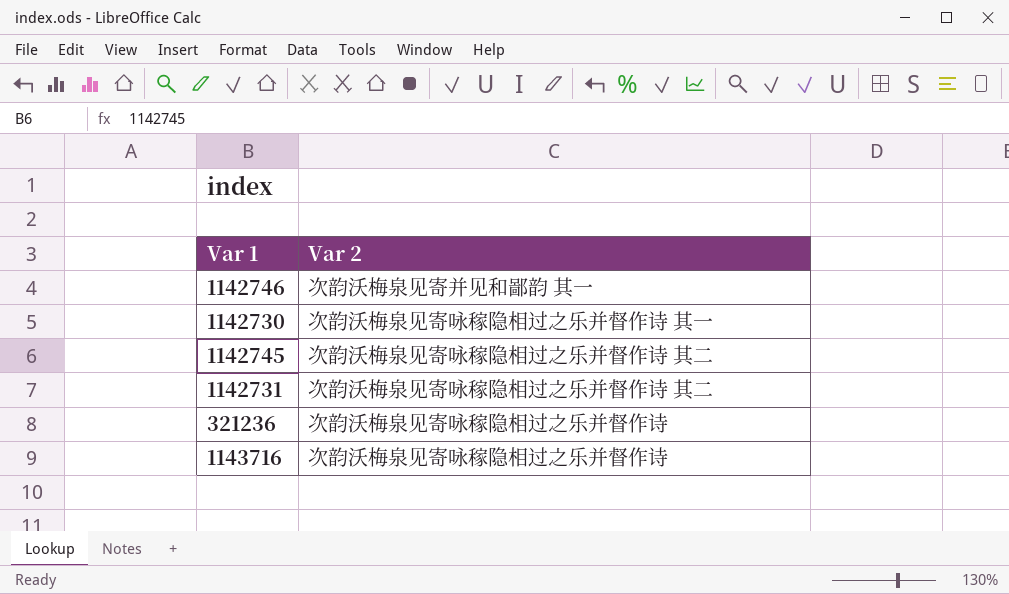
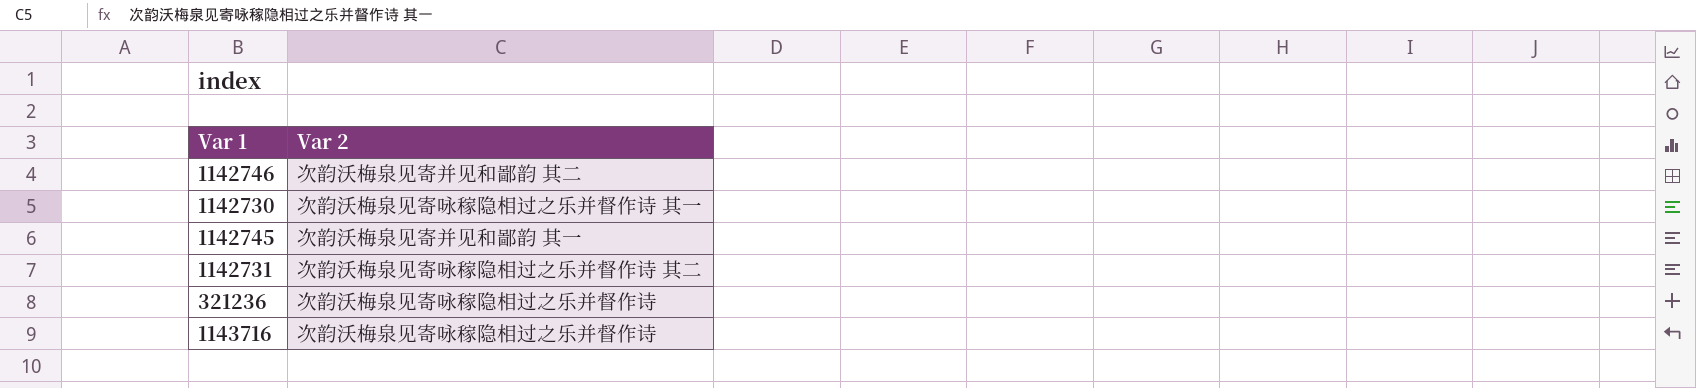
1142746 | Var 2: 次韵沃梅泉见寄并见和鄙韵 其一 -> 次韵沃梅泉见寄并见和鄙韵 其二
1142745 | Var 2: 次韵沃梅泉见寄咏稼隐相过之乐并督作诗 其二 -> 次韵沃梅泉见寄并见和鄙韵 其一

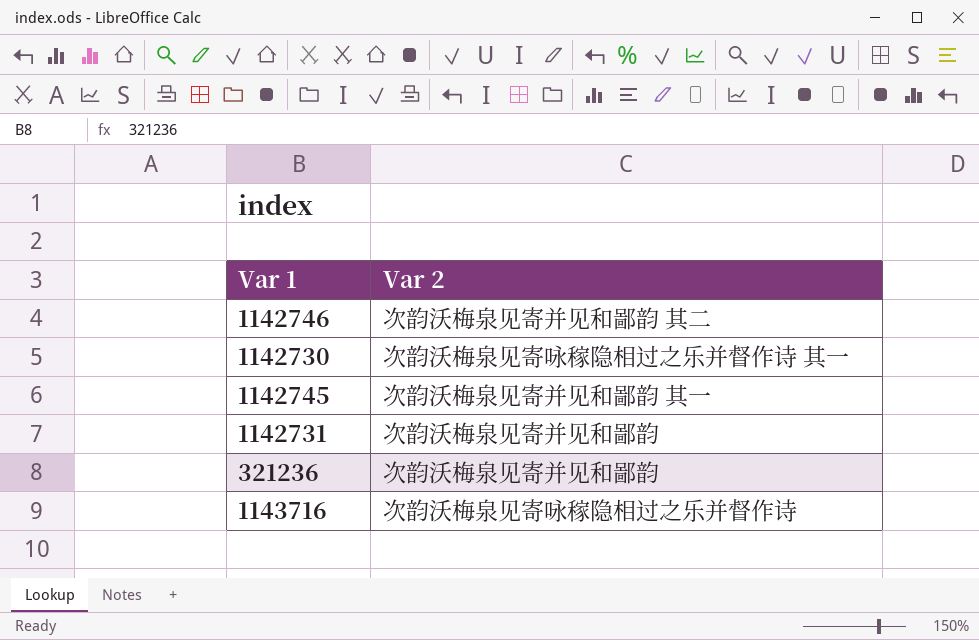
1142731 | Var 2: 次韵沃梅泉见寄咏稼隐相过之乐并督作诗 其二 -> 次韵沃梅泉见寄并见和鄙韵
321236 | Var 2: 次韵沃梅泉见寄咏稼隐相过之乐并督作诗 -> 次韵沃梅泉见寄并见和鄙韵

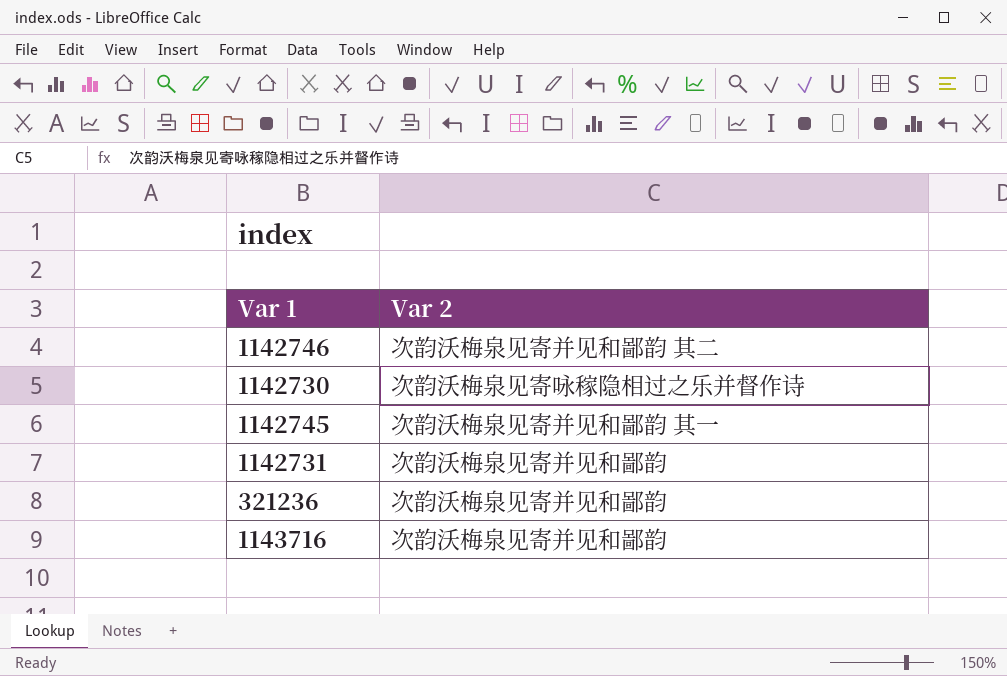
1142730 | Var 2: 次韵沃梅泉见寄咏稼隐相过之乐并督作诗 其一 -> 次韵沃梅泉见寄咏稼隐相过之乐并督作诗
1143716 | Var 2: 次韵沃梅泉见寄咏稼隐相过之乐并督作诗 -> 次韵沃梅泉见寄并见和鄙韵

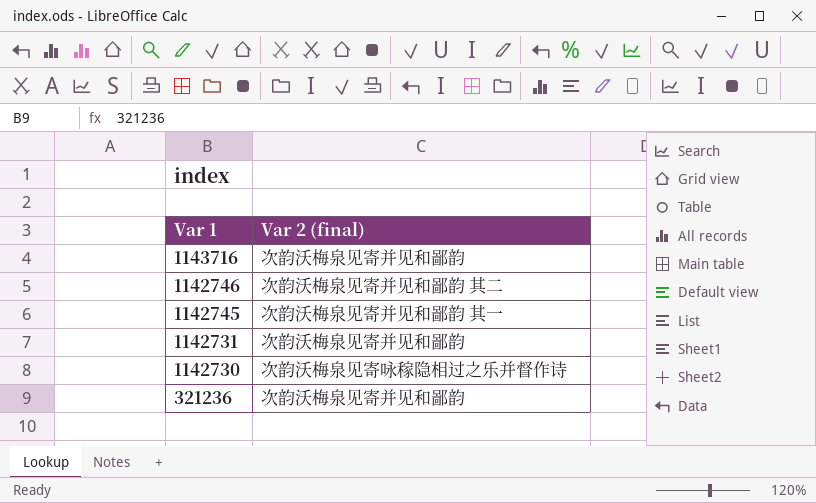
row order: none -> Var 1 descending
column name: Var 2 -> Var 2 (final)

